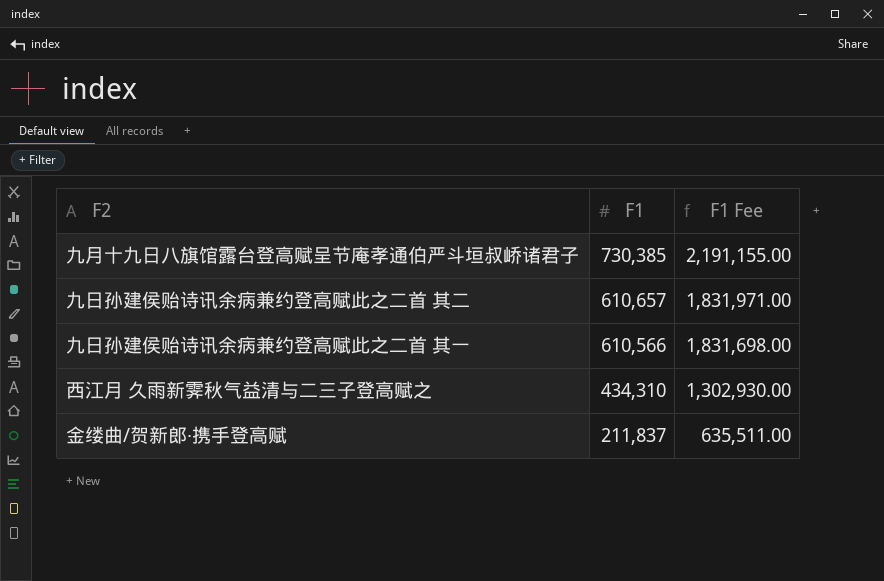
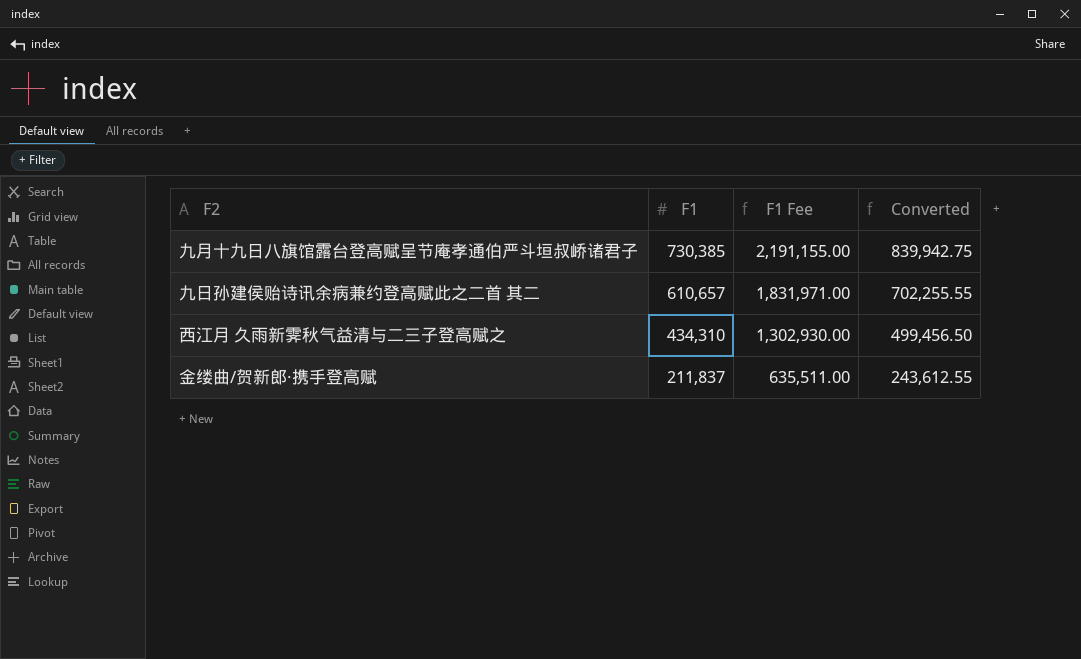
column Converted | formula: none -> [F1] * 1.15
row 九日孙建侯贻诗讯余病兼约登高赋此之二首 其一: 610,566 | 1,831,698.00 -> none

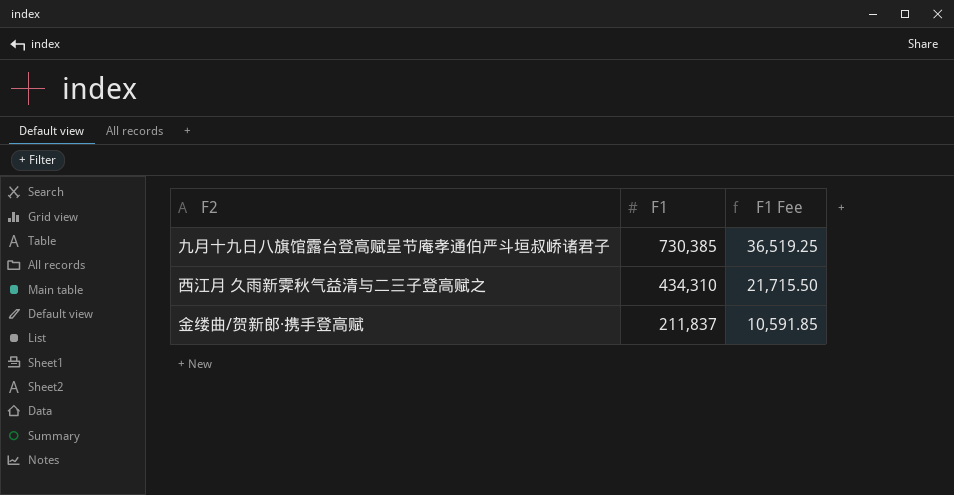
column Converted | formula: [F1] * 1.15 -> none
column F1 Fee | formula: [F1] * 3 -> [F1] * 0.05
row 九日孙建侯贻诗讯余病兼约登高赋此之二首 其二: 610,657 | 1,831,971.00 | 702,255.55 -> none

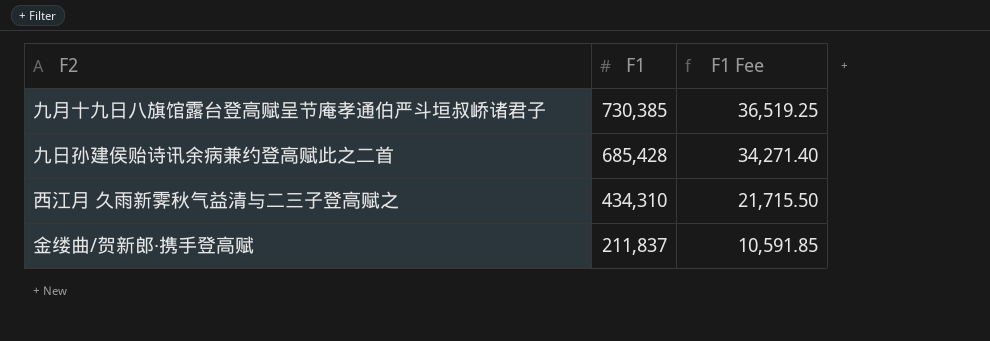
row 九日孙建侯贻诗讯余病兼约登高赋此之二首: none -> 685,428 | 34,271.40

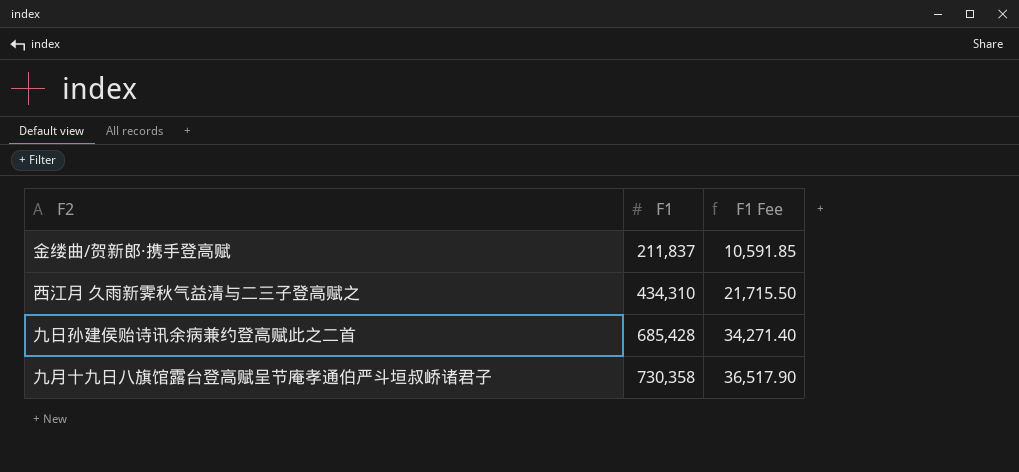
row order: F1 descending -> F1 ascending
九月十九日八旗馆露台登高赋呈节庵孝通伯严斗垣叔峤诸君子 | F1: 730,385 -> 730,358
九月十九日八旗馆露台登高赋呈节庵孝通伯严斗垣叔峤诸君子 | F1 Fee: 36,519.25 -> 36,517.90

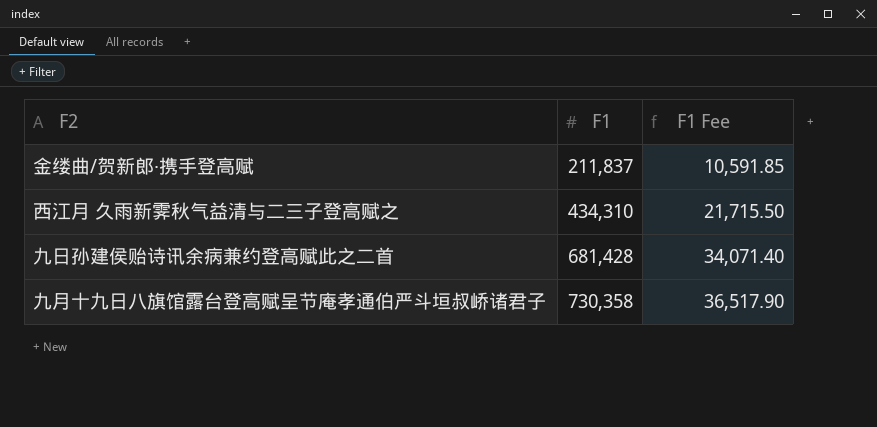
九日孙建侯贻诗讯余病兼约登高赋此之二首 | F1: 685,428 -> 681,428
九日孙建侯贻诗讯余病兼约登高赋此之二首 | F1 Fee: 34,271.40 -> 34,071.40

